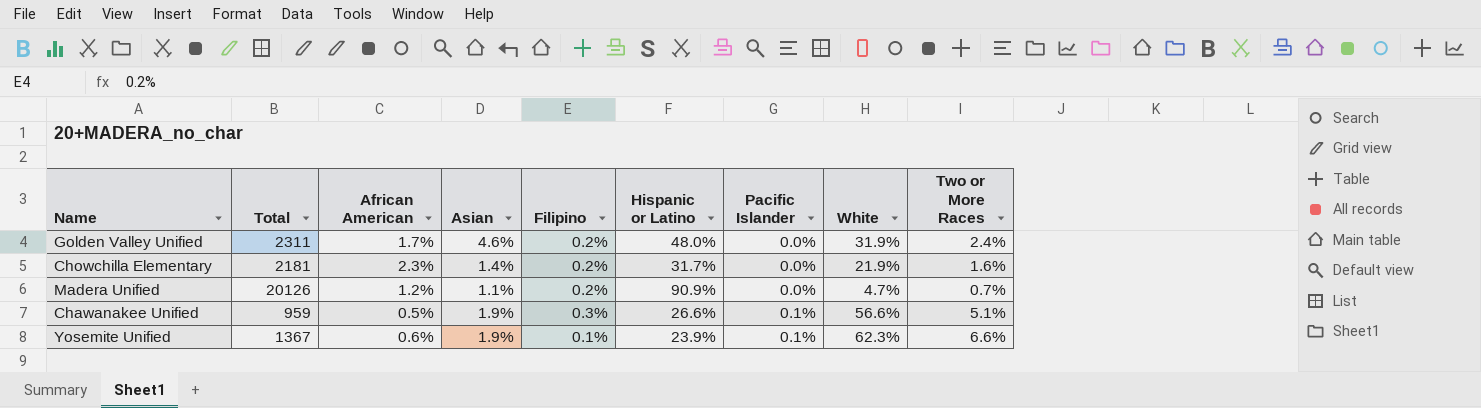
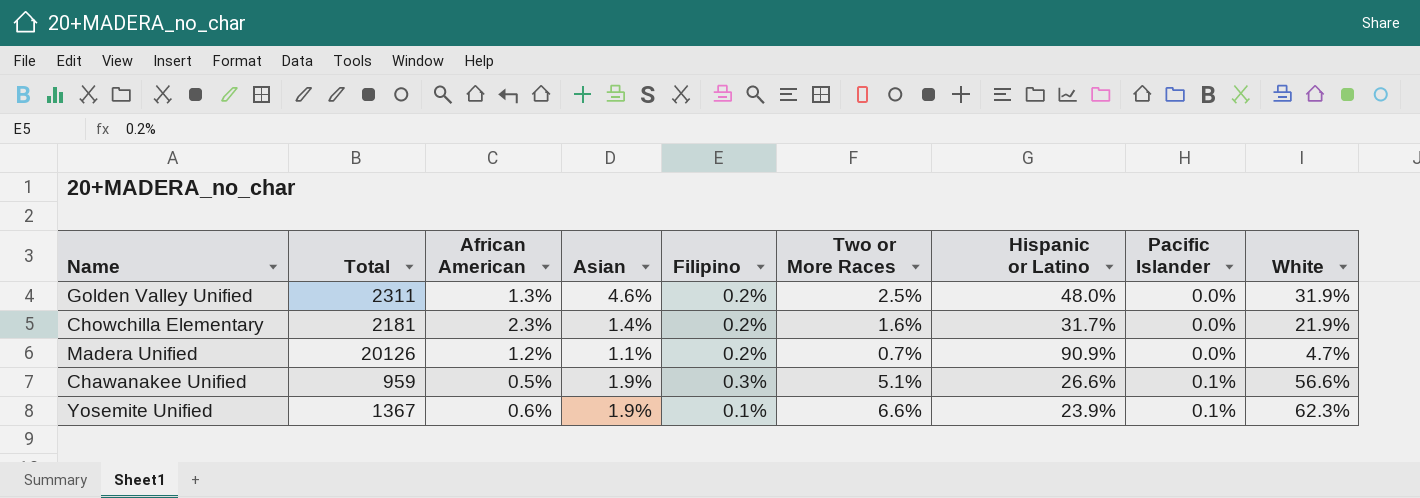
column Two or More Races | position: 9 -> 6
Golden Valley Unified | African American: 1.7% -> 1.3%
Golden Valley Unified | Two or More Races: 2.4% -> 2.5%

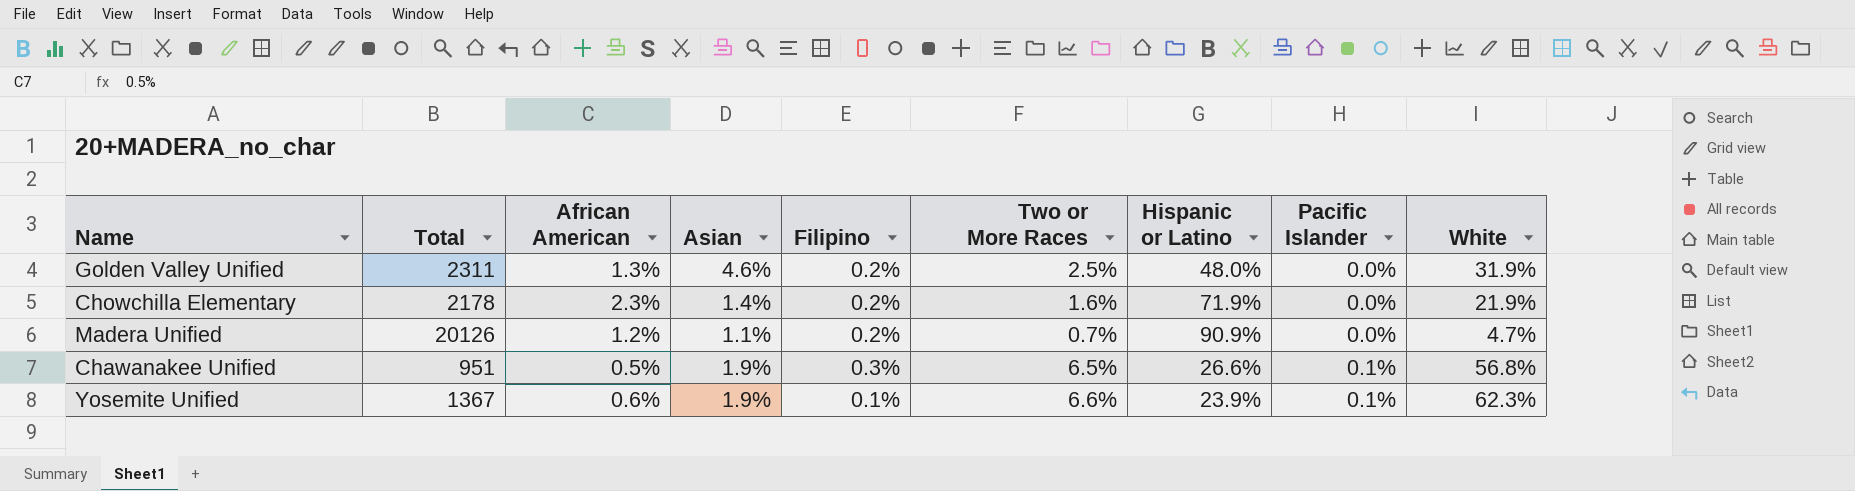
Chowchilla Elementary | Total: 2181 -> 2178
Chowchilla Elementary | Hispanic or Latino: 31.7% -> 71.9%
Chawanakee Unified | Total: 959 -> 951
Chawanakee Unified | Two or More Races: 5.1% -> 6.5%
Chawanakee Unified | White: 56.6% -> 56.8%

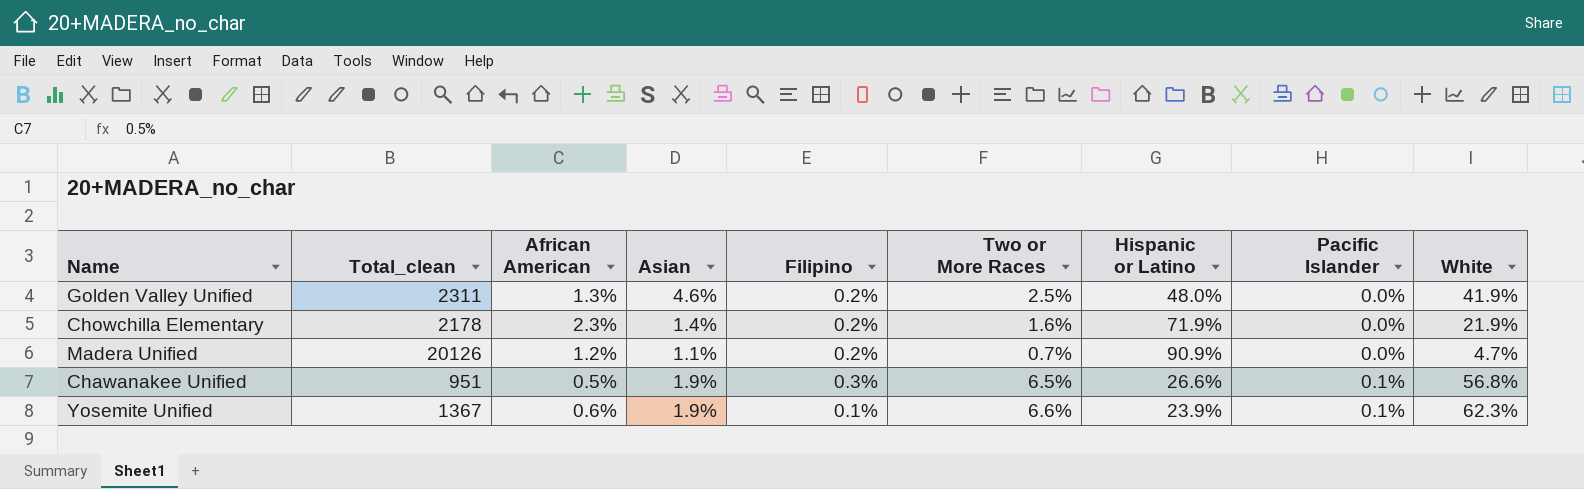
column name: Total -> Total_clean
Golden Valley Unified | White: 31.9% -> 41.9%

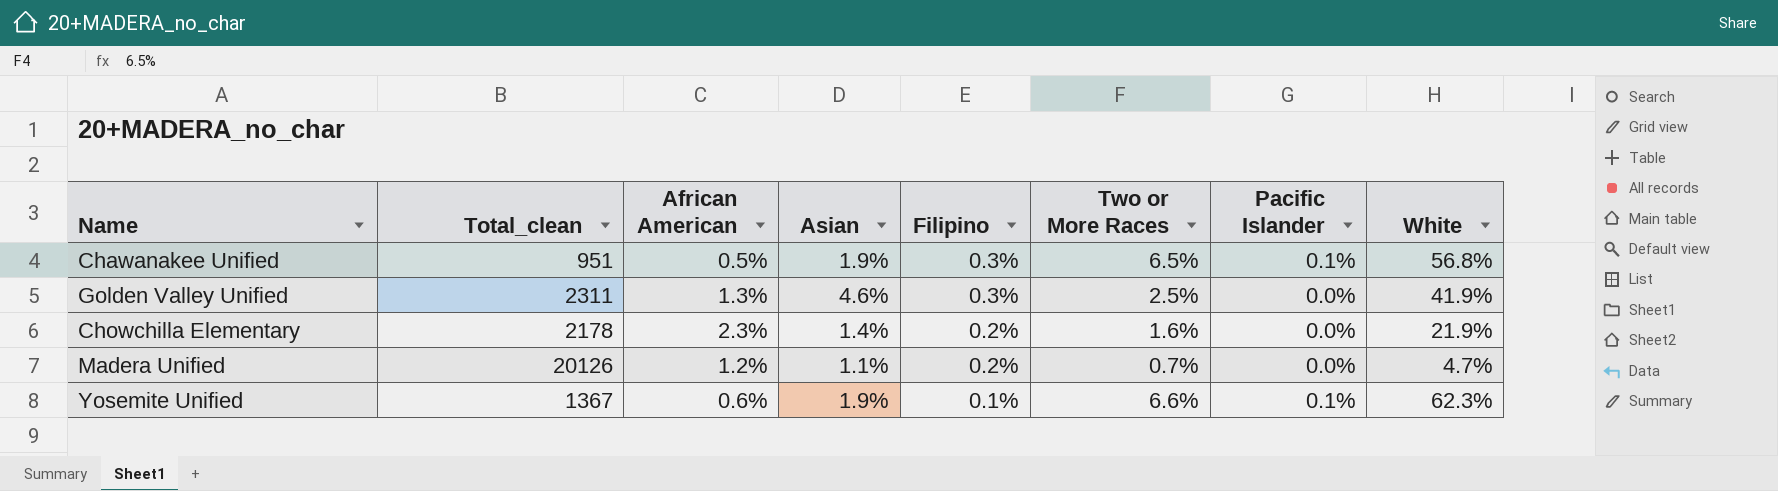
row order: Pacific Islander ascending -> Filipino descending
column Hispanic or Latino | position: 7 -> none
Golden Valley Unified | Filipino: 0.2% -> 0.3%

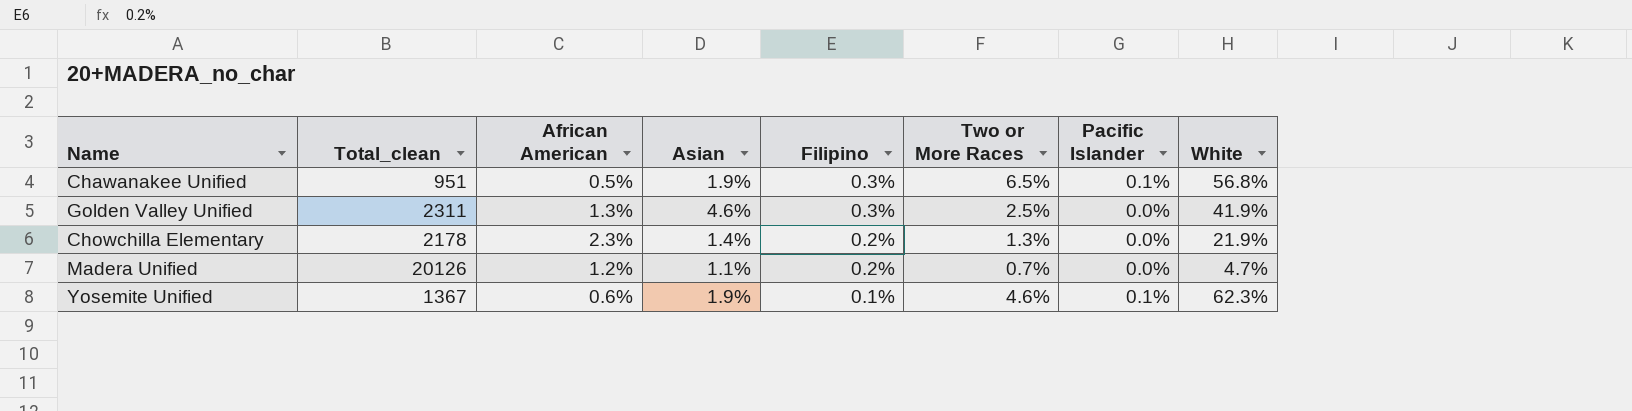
Chowchilla Elementary | Two or More Races: 1.6% -> 1.3%
Yosemite Unified | Two or More Races: 6.6% -> 4.6%

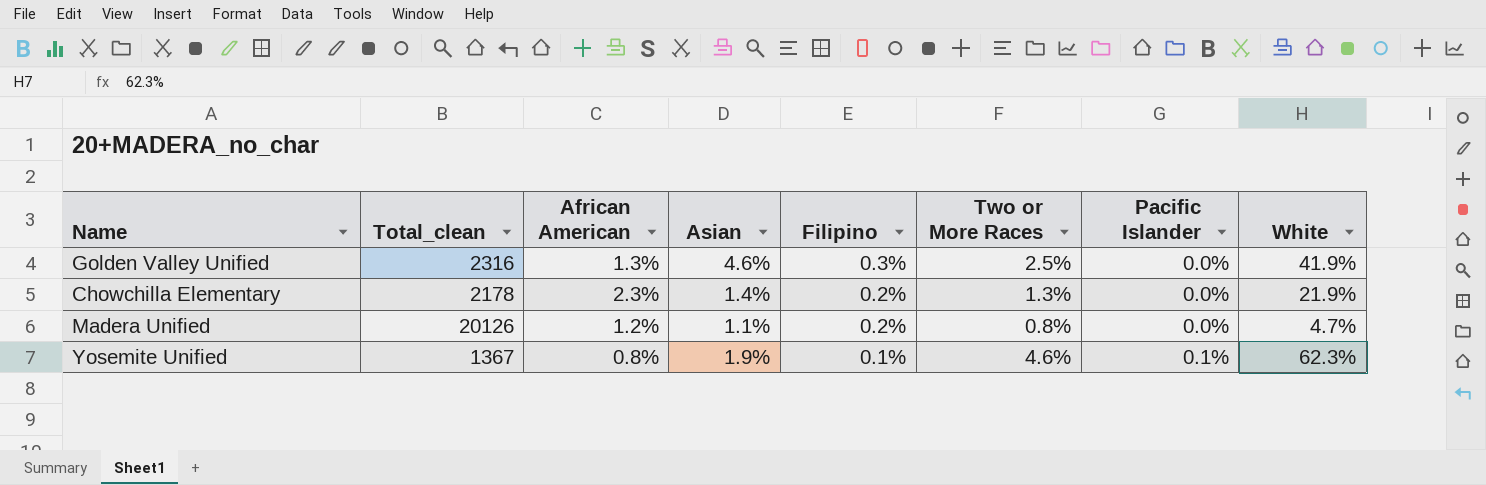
row Chawanakee Unified: 951 | 0.5% | 1.9% | 0.3% | 6.5% | 0.1% | 56.8% -> none
Golden Valley Unified | Total_clean: 2311 -> 2316
Madera Unified | Two or More Races: 0.7% -> 0.8%
Yosemite Unified | African American: 0.6% -> 0.8%

